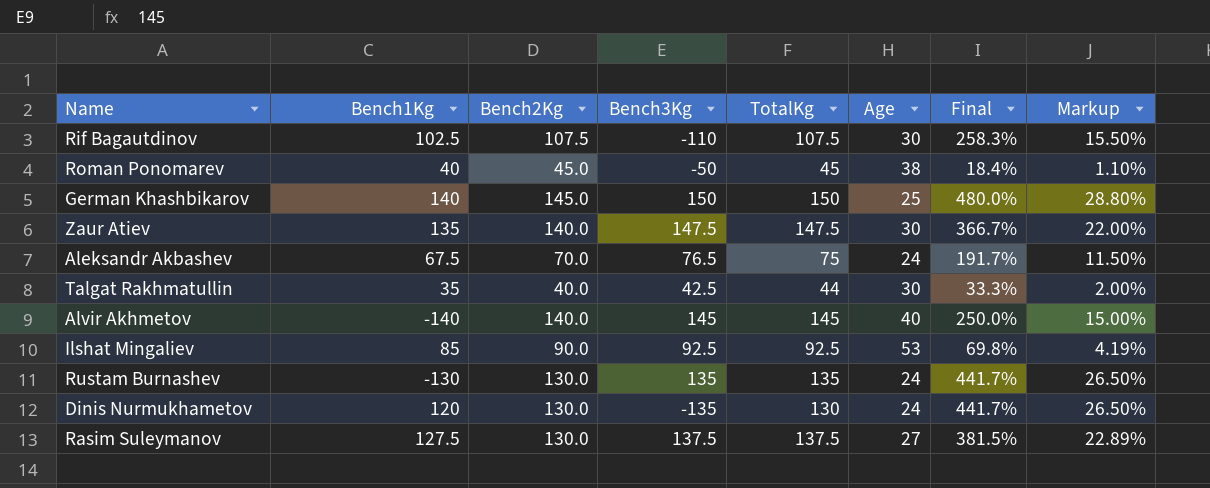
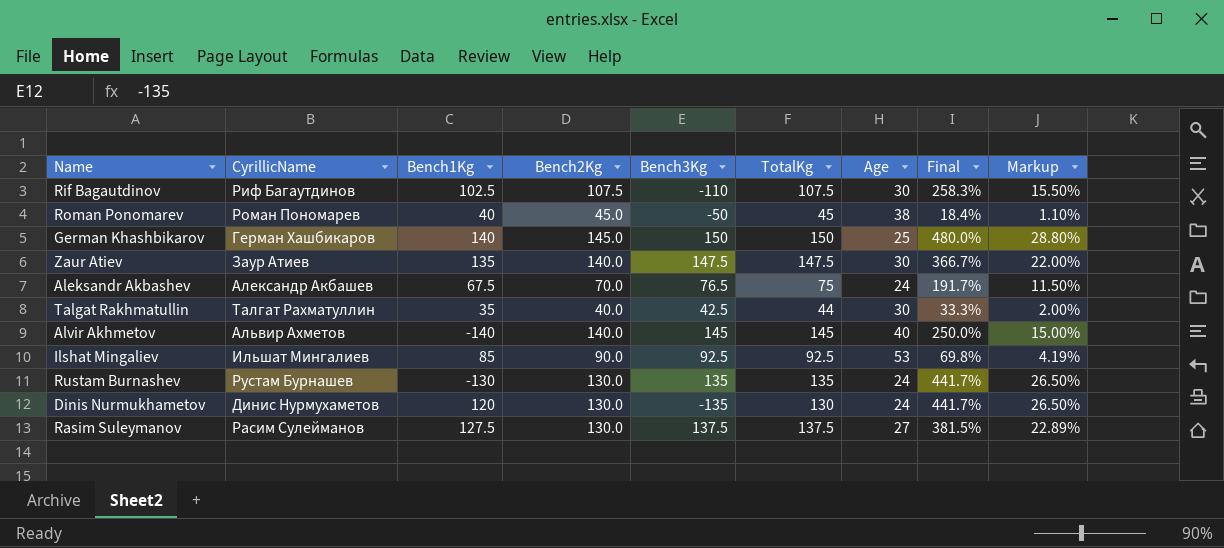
column CyrillicName | position: none -> 2

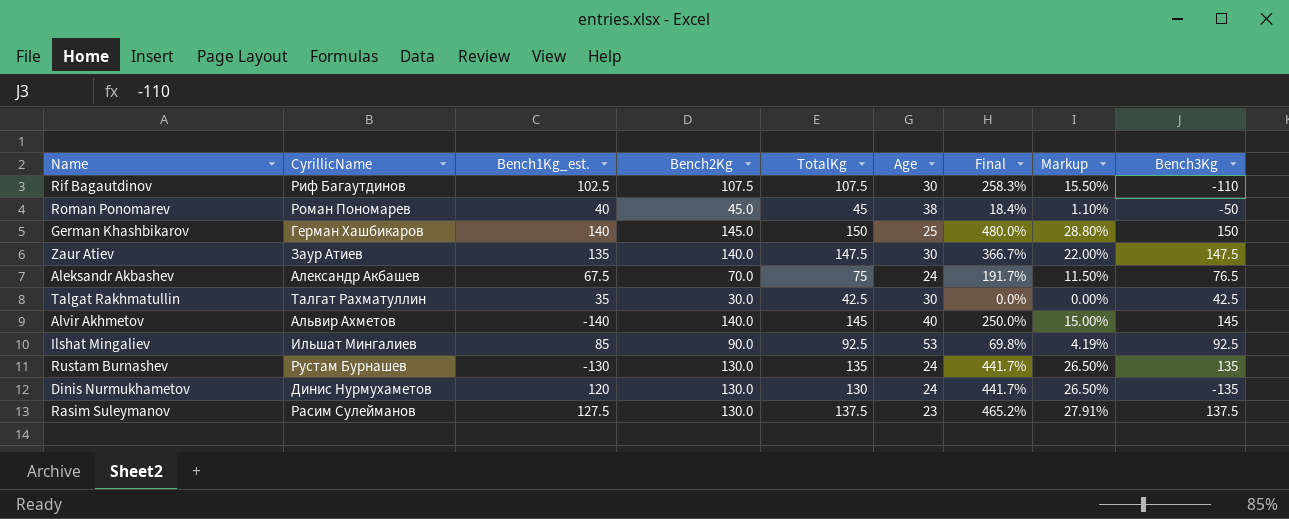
column name: Bench1Kg -> Bench1Kg_est.
column Bench3Kg | position: 5 -> 9
Talgat Rakhmatullin | Bench2Kg: 40.0 -> 30.0
Talgat Rakhmatullin | TotalKg: 44 -> 42.5
Talgat Rakhmatullin | Final: 33.3% -> 0.0%
Talgat Rakhmatullin | Markup: 2.00% -> 0.00%
Rasim Suleymanov | Age: 27 -> 23
Rasim Suleymanov | Final: 381.5% -> 465.2%
Rasim Suleymanov | Markup: 22.89% -> 27.91%

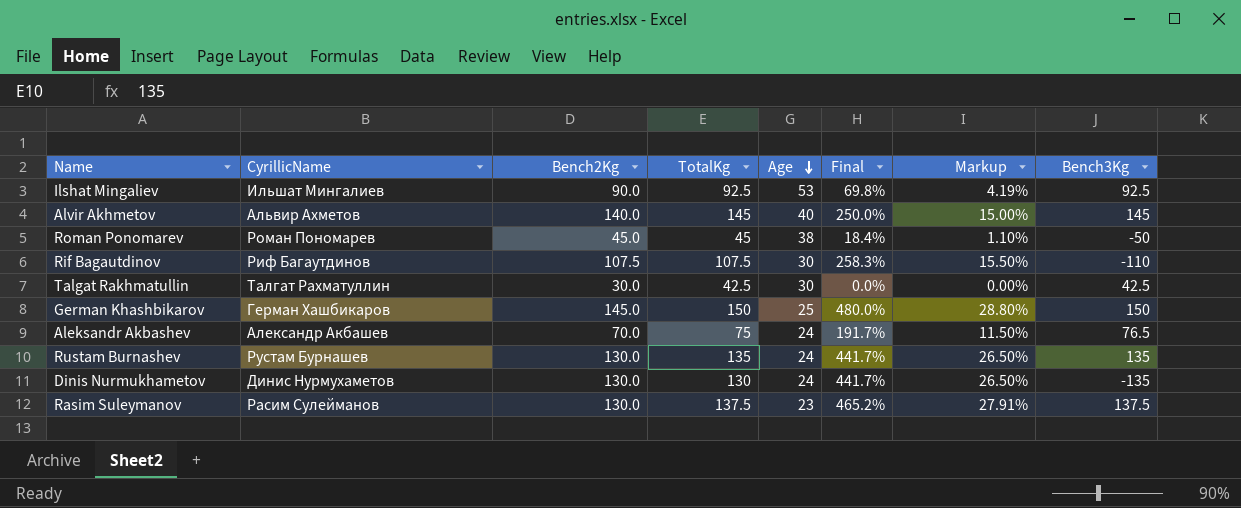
row order: none -> Age descending
column Bench1Kg_est. | position: 3 -> none
row Zaur Atiev: Заур Атиев | 135 | 140.0 | 147.5 | 30 | 366.7% | 22.00% | 147.5 -> none

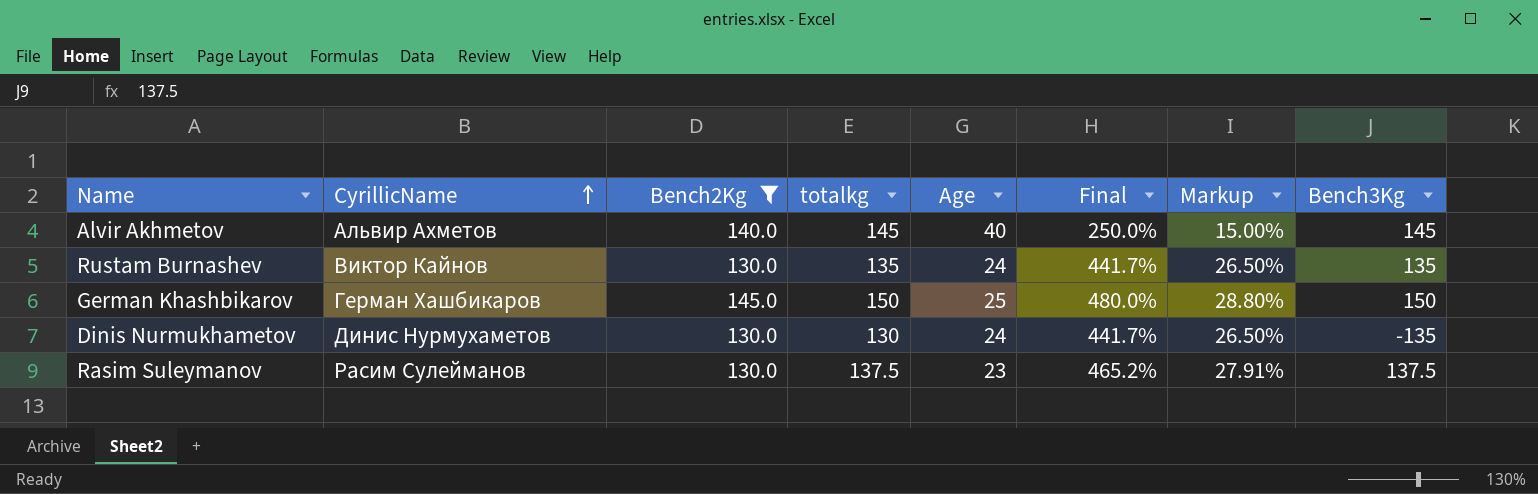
filter: none -> Bench2Kg >= 130.0
row order: Age descending -> CyrillicName ascending
column name: TotalKg -> totalkg
Rustam Burnashev | CyrillicName: Рустам Бурнашев -> Виктор Кайнов

